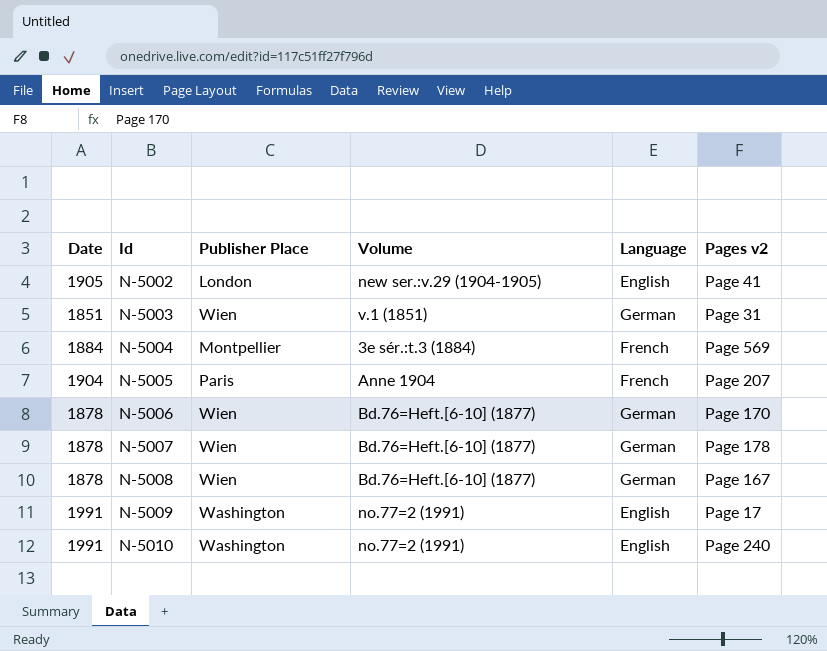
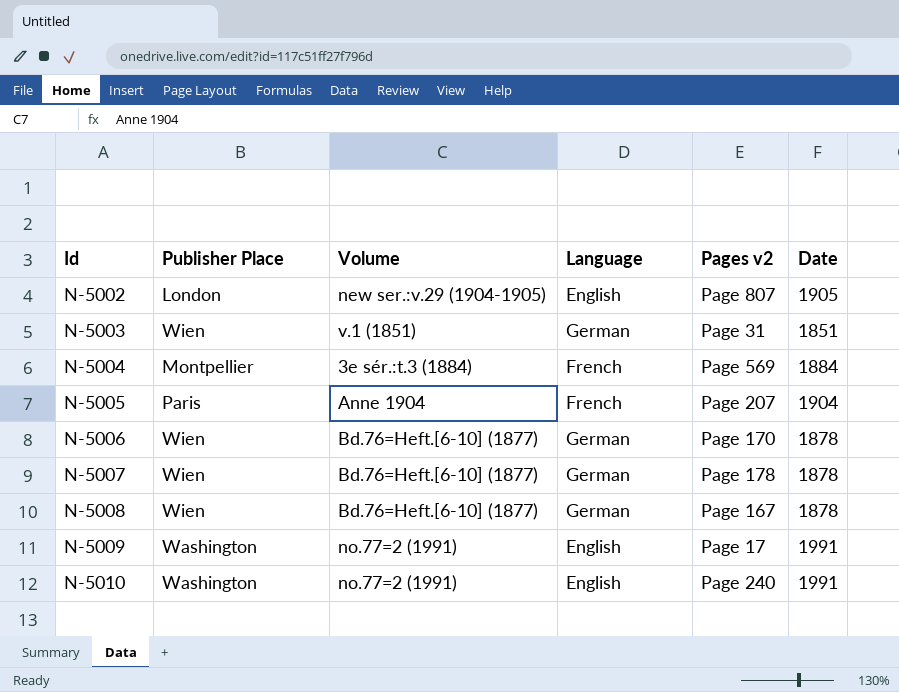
column Date | position: 1 -> 6
N-5002 | Pages v2: Page 41 -> Page 807

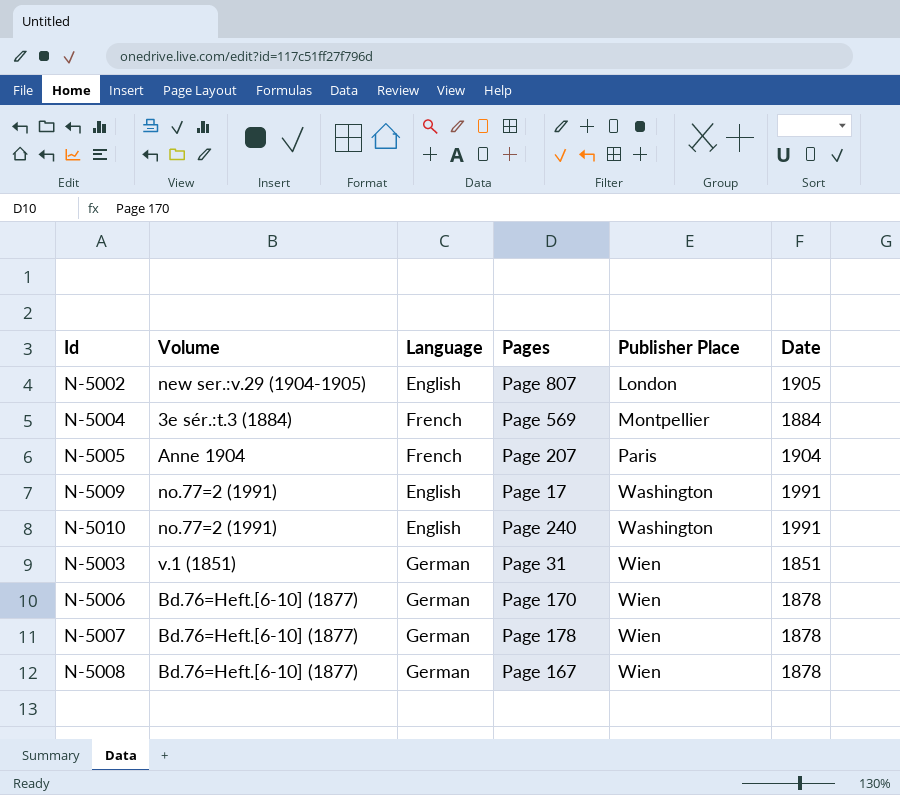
row order: Id ascending -> Publisher Place ascending
column name: Pages v2 -> Pages
column Publisher Place | position: 2 -> 5

